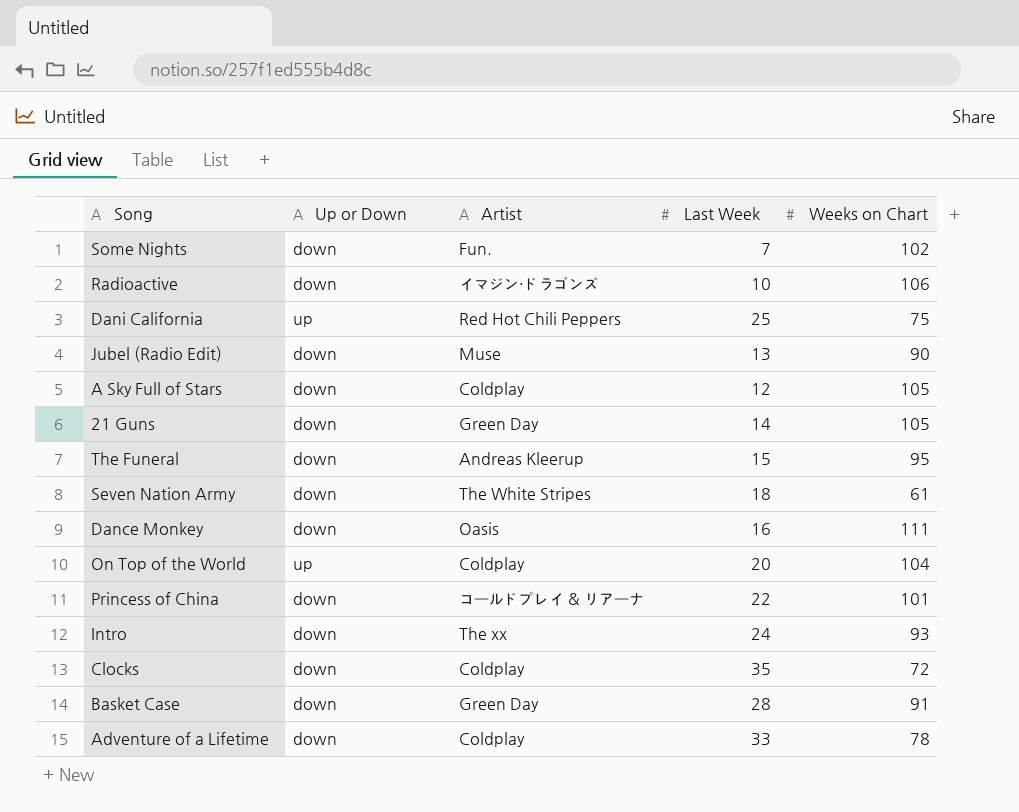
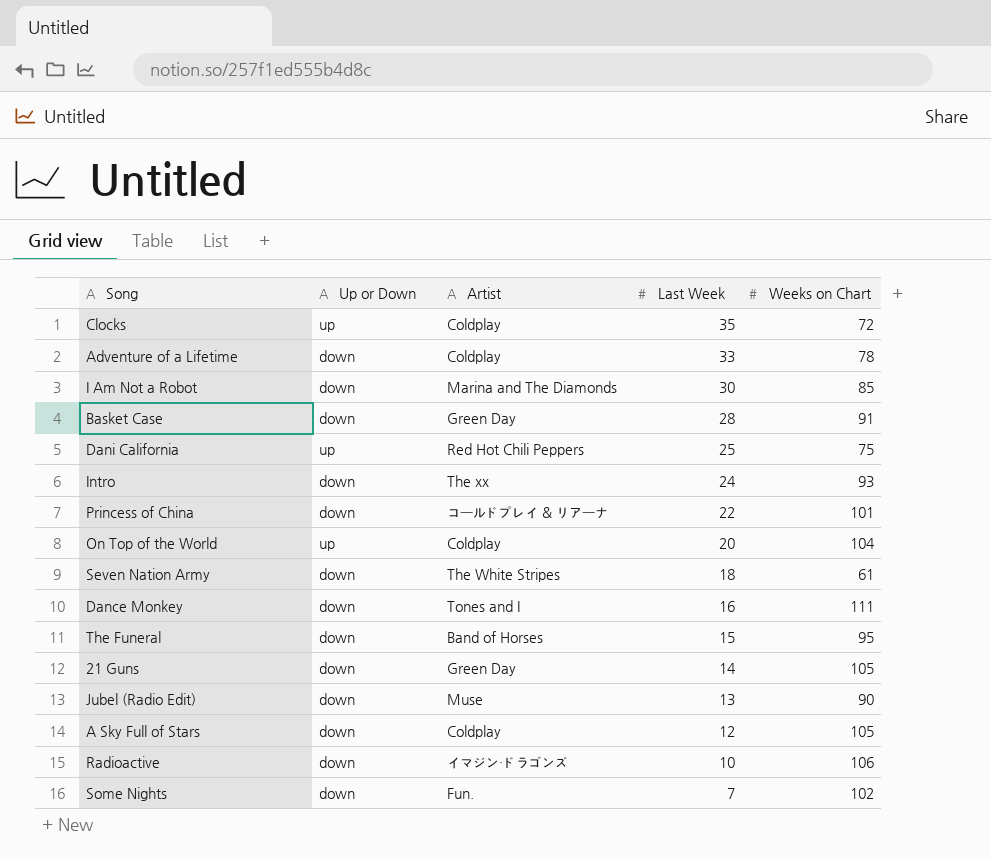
row order: none -> Last Week descending
Clocks | Up or Down: down -> up
row I Am Not a Robot: none -> down | Marina and The Diamonds | 30 | 85
Dance Monkey | Artist: Oasis -> Tones and I
The Funeral | Artist: Andreas Kleerup -> Band of Horses

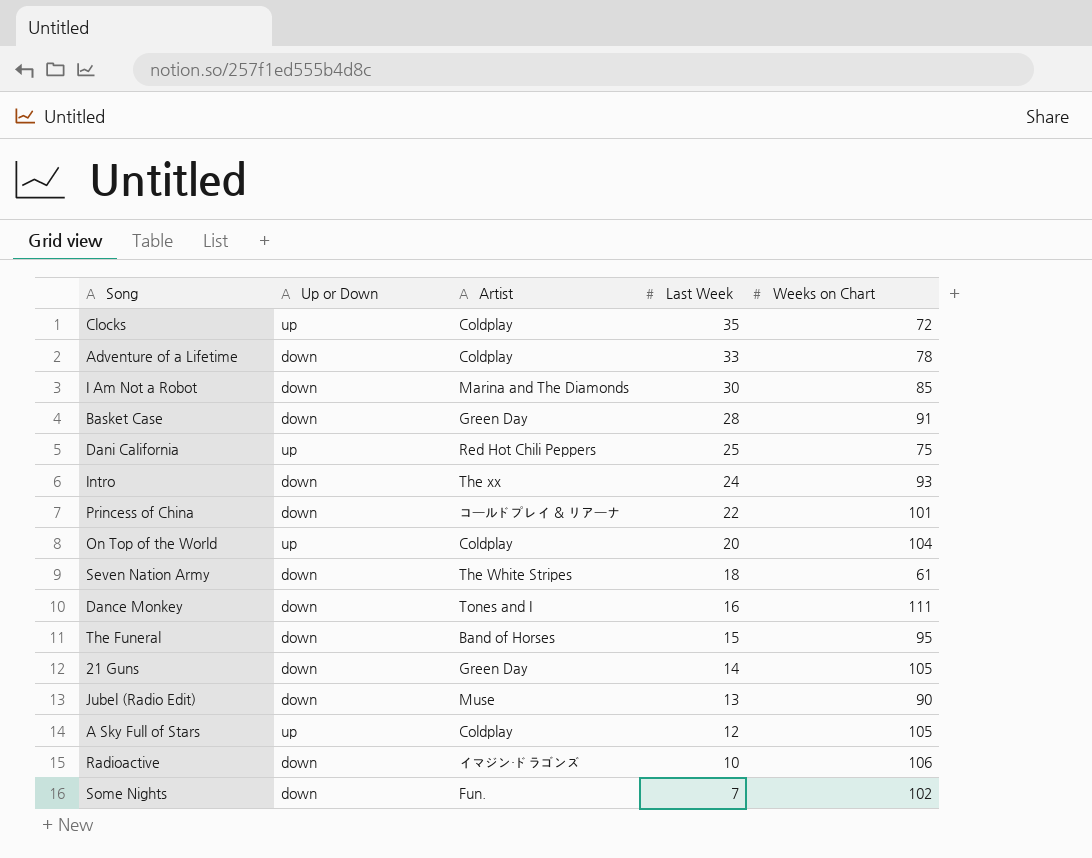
A Sky Full of Stars | Up or Down: down -> up

